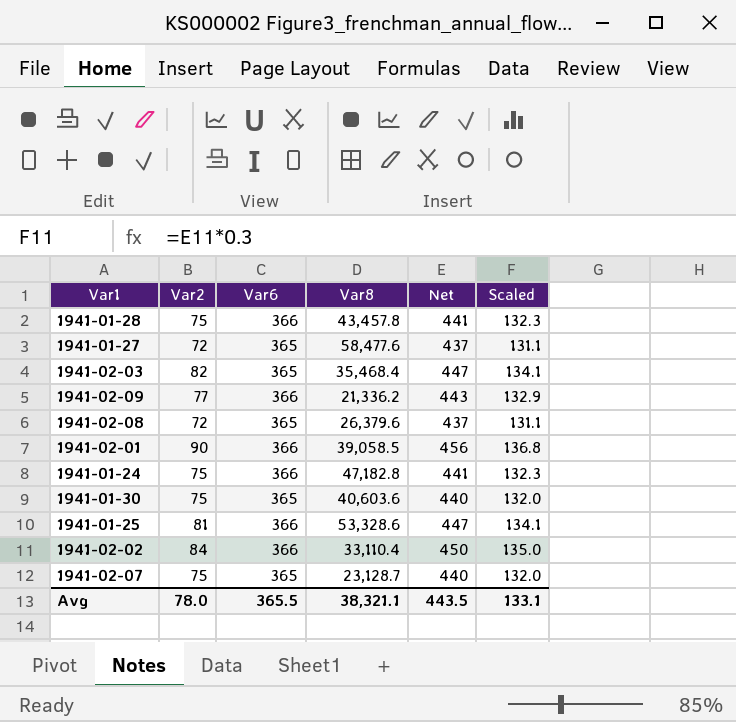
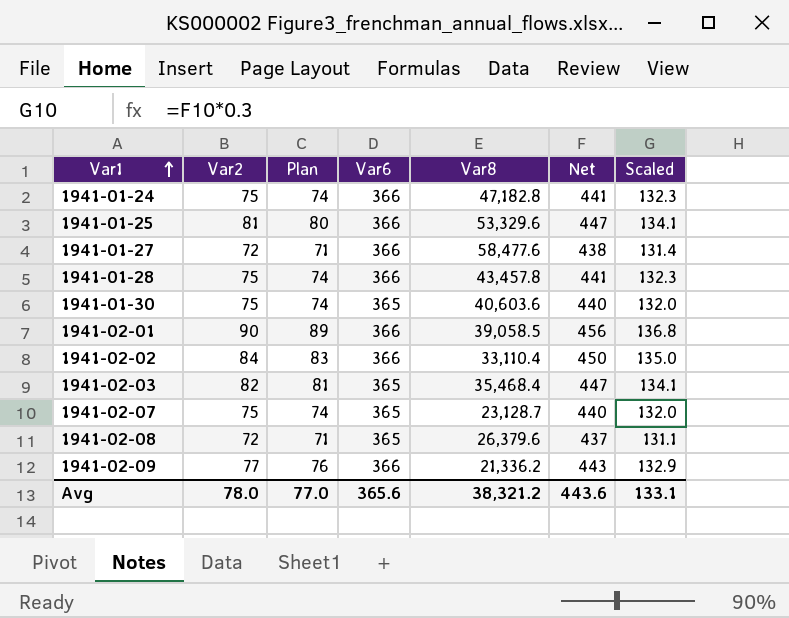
row order: none -> Var1 ascending
column Plan | formula: none -> [Var2] - 1
1941-01-25 | Var8: 53,328.6 -> 53,329.6
1941-01-27 | Var6: 365 -> 366
1941-01-27 | Net: 437 -> 438
1941-01-27 | Scaled: 131.1 -> 131.4
Avg | Var6: 365.5 -> 365.6
Avg | Var8: 38,321.1 -> 38,321.2
Avg | Net: 443.5 -> 443.6

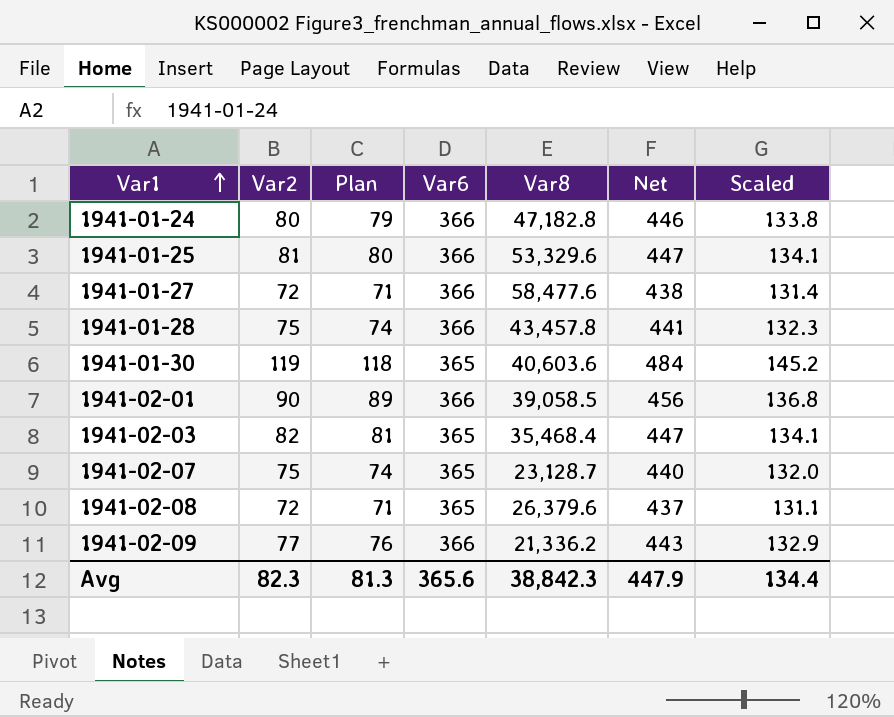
row 1941-02-02: 84 | 83 | 366 | 33,110.4 | 450 | 135.0 -> none
1941-01-24 | Var2: 75 -> 80
1941-01-24 | Plan: 74 -> 79
1941-01-24 | Net: 441 -> 446
1941-01-24 | Scaled: 132.3 -> 133.8
1941-01-30 | Var2: 75 -> 119
1941-01-30 | Plan: 74 -> 118
1941-01-30 | Net: 440 -> 484
1941-01-30 | Scaled: 132.0 -> 145.2
Avg | Var2: 78.0 -> 82.3
Avg | Plan: 77.0 -> 81.3
Avg | Var8: 38,321.2 -> 38,842.3
Avg | Net: 443.6 -> 447.9
Avg | Scaled: 133.1 -> 134.4

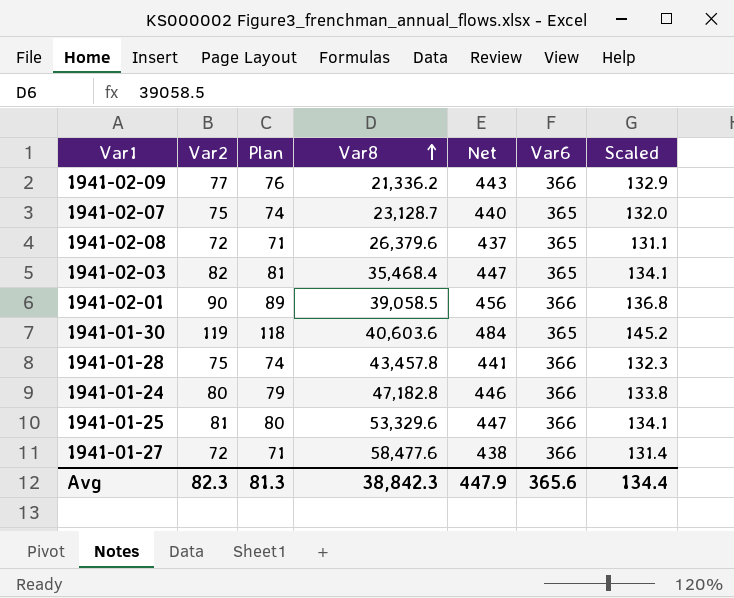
row order: Var1 ascending -> Var8 ascending
column Var6 | position: 4 -> 6

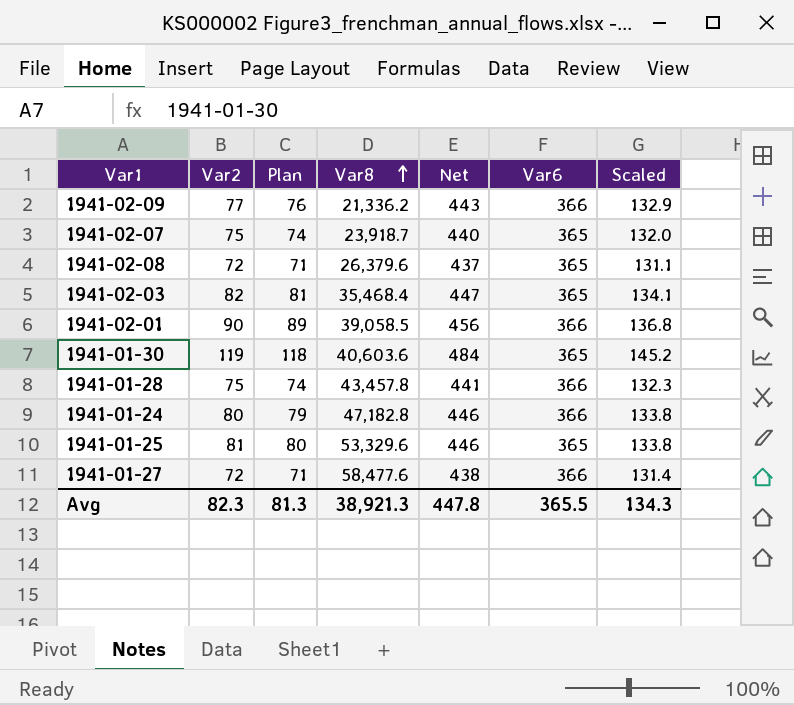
1941-02-07 | Var8: 23,128.7 -> 23,918.7
1941-01-25 | Net: 447 -> 446
1941-01-25 | Var6: 366 -> 365
1941-01-25 | Scaled: 134.1 -> 133.8
Avg | Var8: 38,842.3 -> 38,921.3
Avg | Net: 447.9 -> 447.8
Avg | Var6: 365.6 -> 365.5
Avg | Scaled: 134.4 -> 134.3

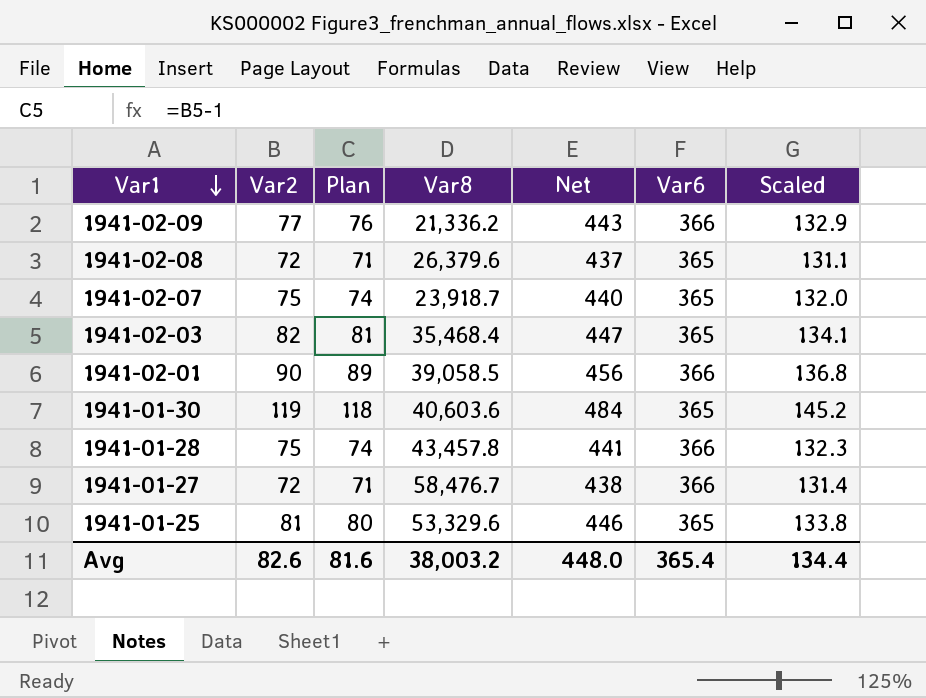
row order: Var8 ascending -> Var1 descending
row 1941-01-24: 80 | 79 | 47,182.8 | 446 | 366 | 133.8 -> none
1941-01-27 | Var8: 58,477.6 -> 58,476.7
Avg | Var2: 82.3 -> 82.6
Avg | Plan: 81.3 -> 81.6
Avg | Var8: 38,921.3 -> 38,003.2
Avg | Net: 447.8 -> 448.0
Avg | Var6: 365.5 -> 365.4
Avg | Scaled: 134.3 -> 134.4

